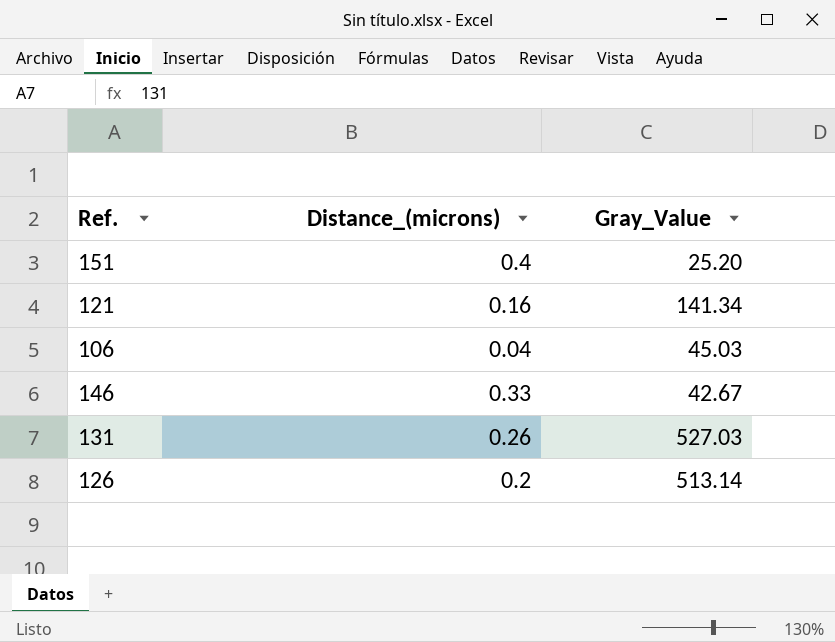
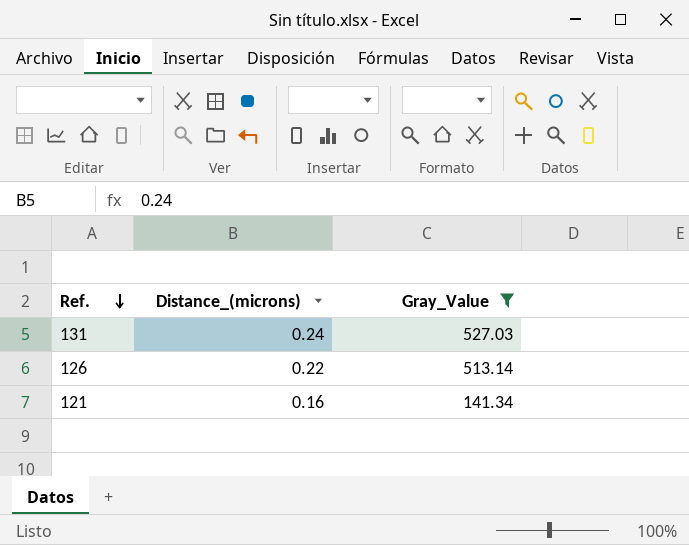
filter: none -> Gray_Value >= 141.34
row order: none -> Ref. descending
131 | Distance_(microns): 0.26 -> 0.24
126 | Distance_(microns): 0.2 -> 0.22

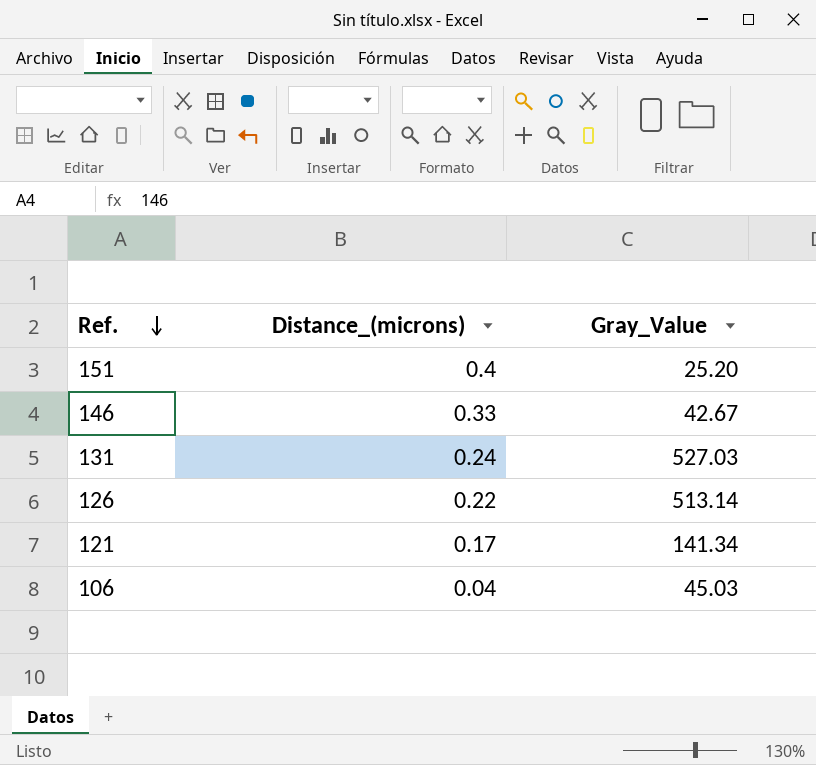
filter: Gray_Value >= 141.34 -> none
121 | Distance_(microns): 0.16 -> 0.17

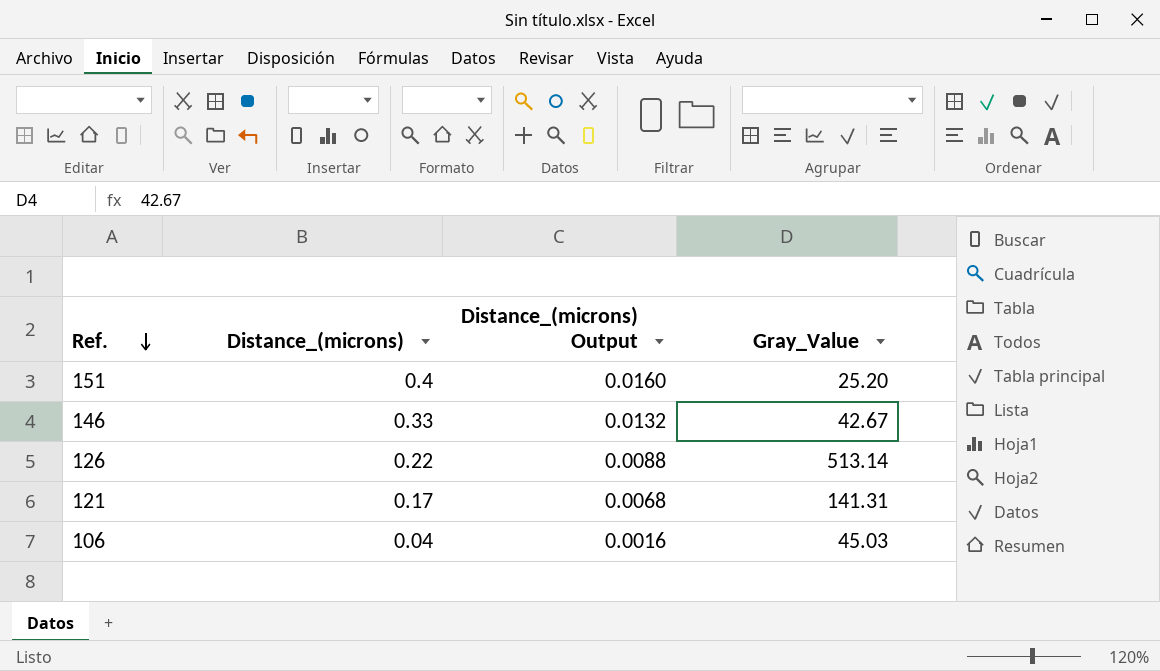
column Distance_(microns) Output | formula: none -> [Distance_(microns)] * 0.04
row 131: 0.24 | 527.03 -> none
121 | Gray_Value: 141.34 -> 141.31

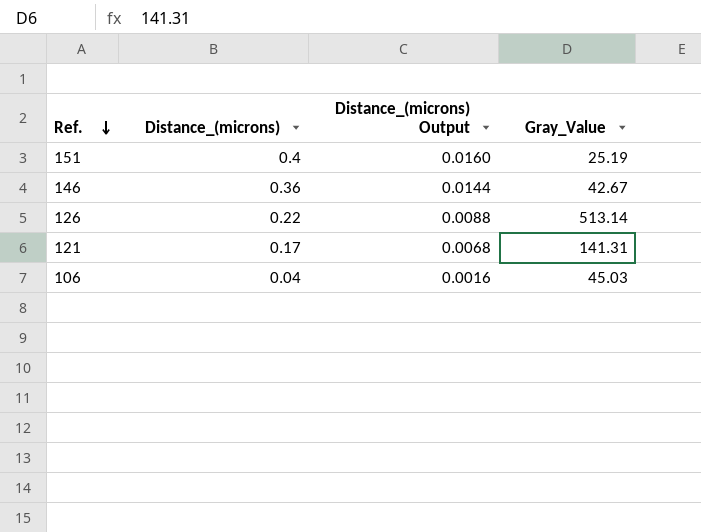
151 | Gray_Value: 25.20 -> 25.19
146 | Distance_(microns): 0.33 -> 0.36
146 | Distance_(microns) Output: 0.0132 -> 0.0144

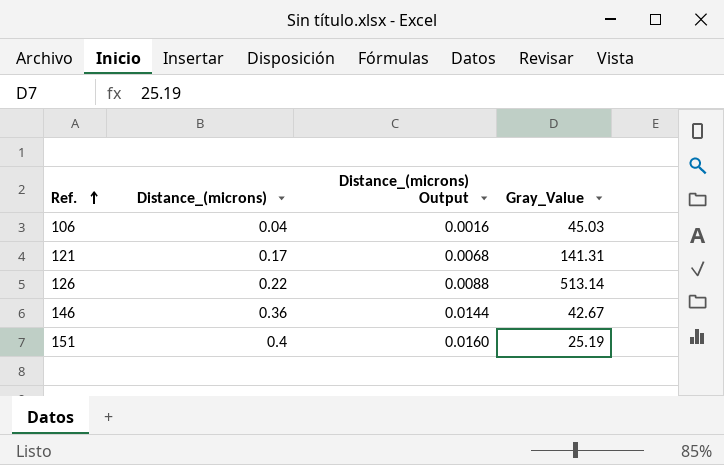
row order: Ref. descending -> Ref. ascending

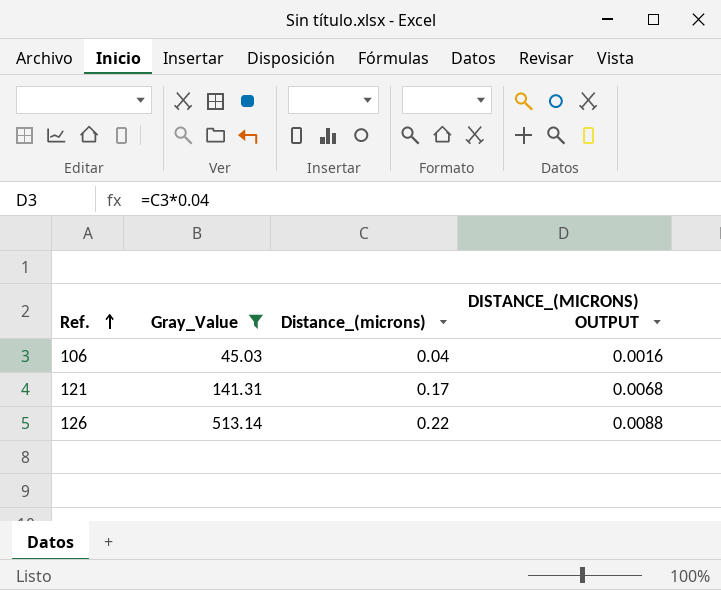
filter: none -> Gray_Value >= 45.03
column Gray_Value | position: 4 -> 2
column name: Distance_(microns) Output -> DISTANCE_(MICRONS) OUTPUT

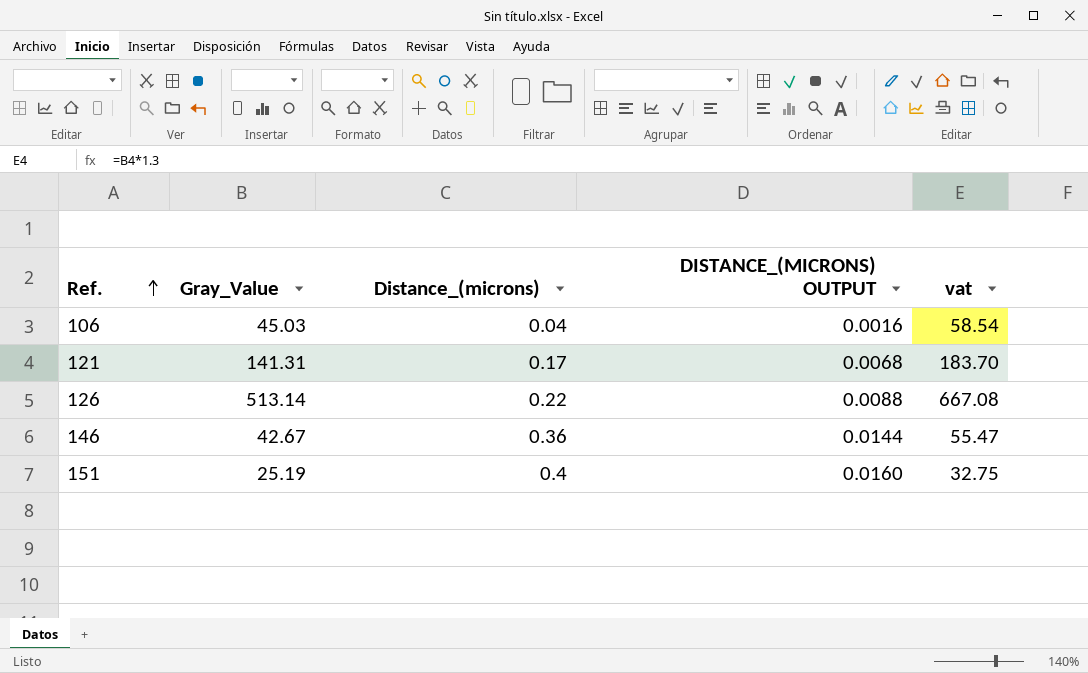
filter: Gray_Value >= 45.03 -> none
column vat | formula: none -> [Gray_Value] * 1.3

